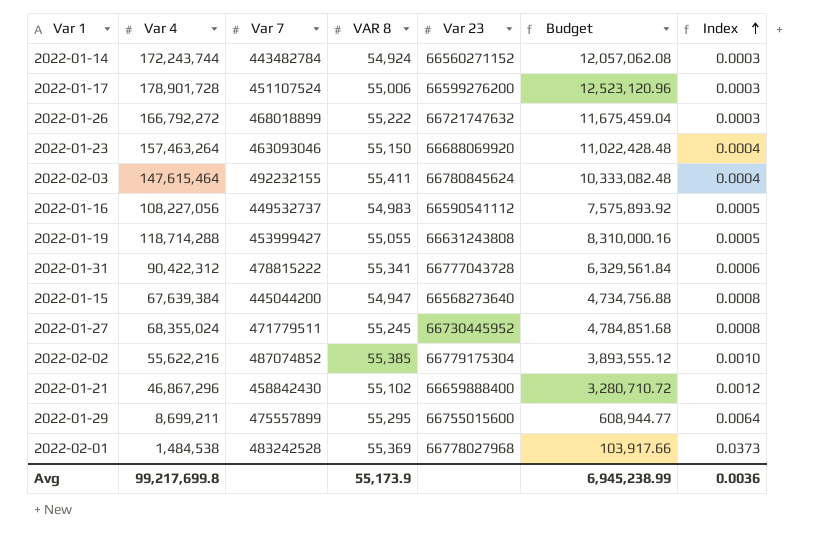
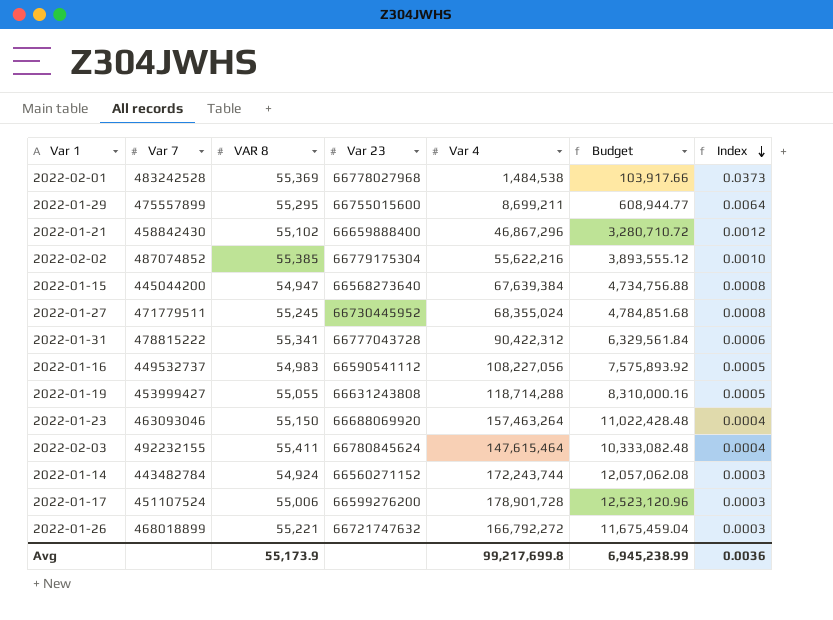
row order: Index ascending -> Index descending
column Var 4 | position: 2 -> 5
2022-01-26 | VAR 8: 55,222 -> 55,221

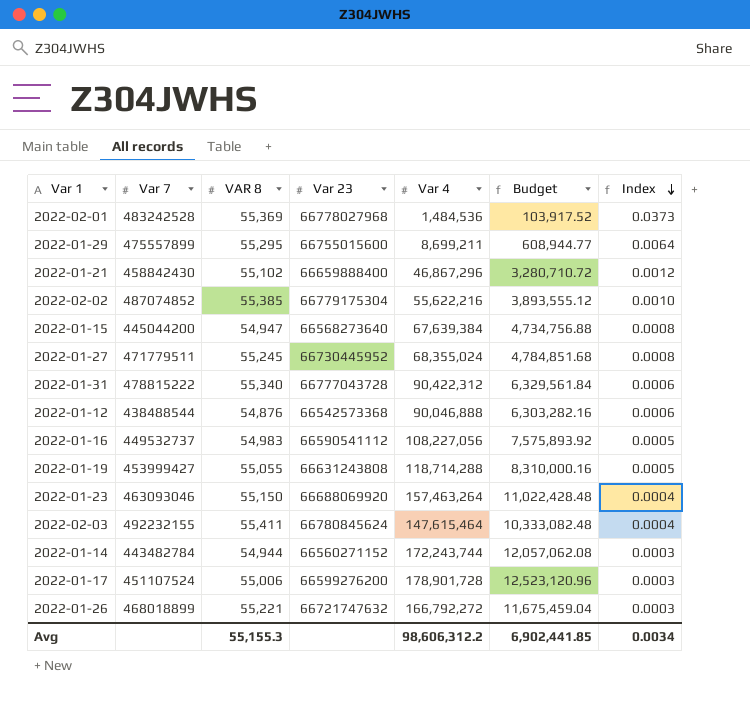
2022-02-01 | Var 4: 1,484,538 -> 1,484,536
2022-02-01 | Budget: 103,917.66 -> 103,917.52
2022-01-31 | VAR 8: 55,341 -> 55,340
row 2022-01-12: none -> 438488544 | 54,876 | 66542573368 | 90,046,888 | 6,303,282.16 | 0.0006
2022-01-14 | VAR 8: 54,924 -> 54,944
Avg | VAR 8: 55,173.9 -> 55,155.3
Avg | Var 4: 99,217,699.8 -> 98,606,312.2
Avg | Budget: 6,945,238.99 -> 6,902,441.85
Avg | Index: 0.0036 -> 0.0034

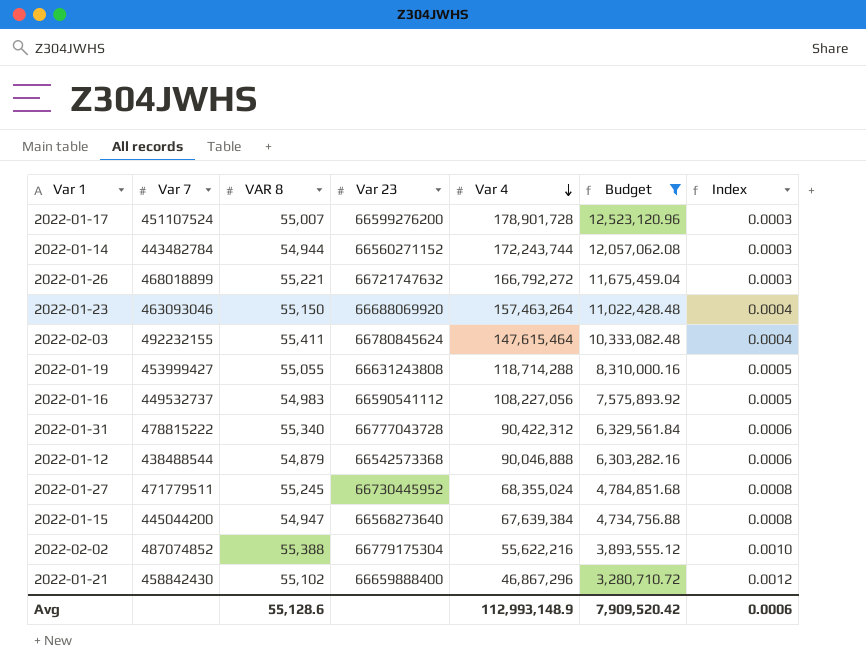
filter: none -> Budget >= 3,280,710.72
row order: Index descending -> Var 4 descending
2022-01-17 | VAR 8: 55,006 -> 55,007
2022-01-12 | VAR 8: 54,876 -> 54,879
2022-02-02 | VAR 8: 55,385 -> 55,388
Avg | VAR 8: 55,155.3 -> 55,128.6
Avg | Var 4: 98,606,312.2 -> 112,993,148.9
Avg | Budget: 6,902,441.85 -> 7,909,520.42
Avg | Index: 0.0034 -> 0.0006

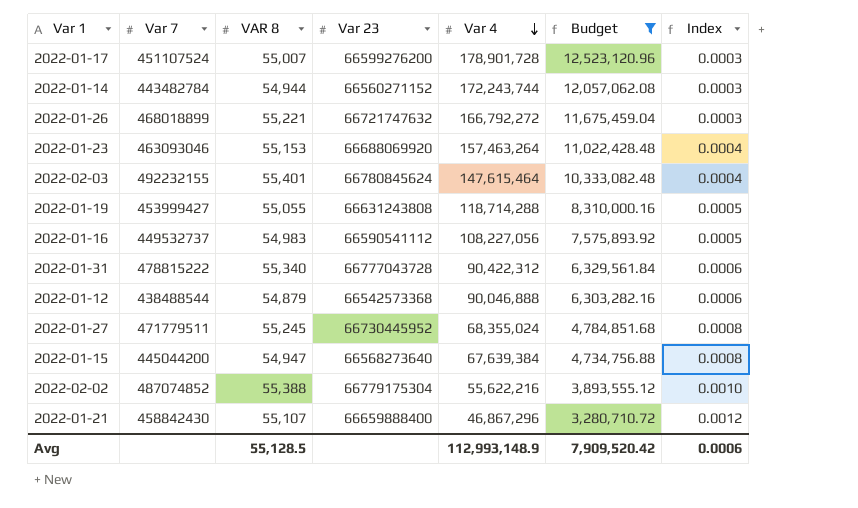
2022-01-23 | VAR 8: 55,150 -> 55,153
2022-02-03 | VAR 8: 55,411 -> 55,401
2022-01-21 | VAR 8: 55,102 -> 55,107
Avg | VAR 8: 55,128.6 -> 55,128.5

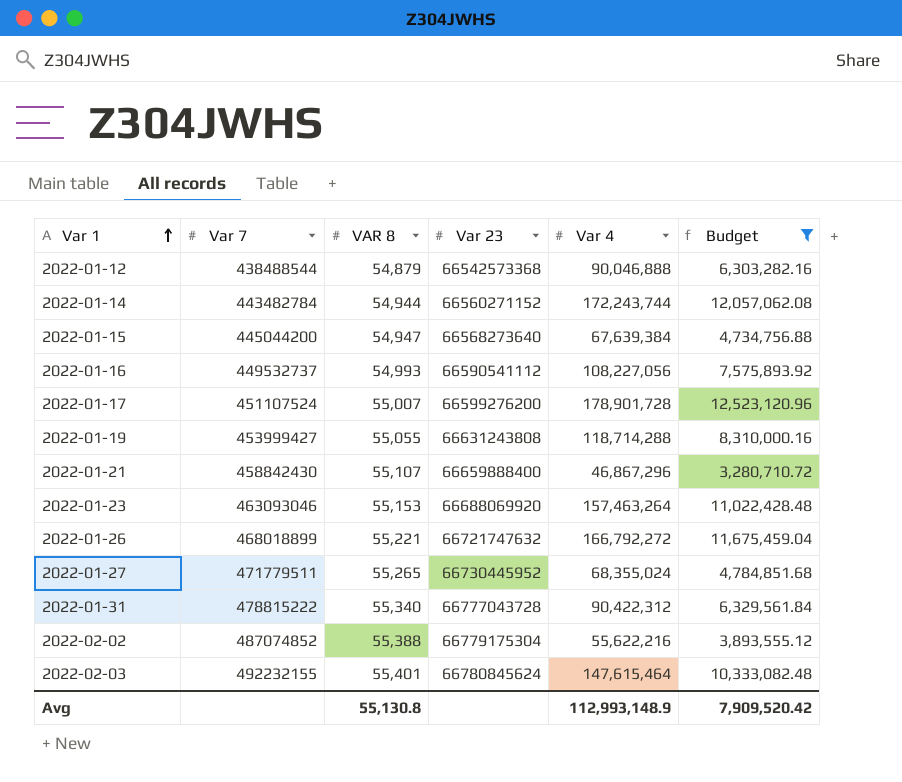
row order: Var 4 descending -> Var 1 ascending
column Index | formula: [VAR 8] / [Var 4] -> none
2022-01-16 | VAR 8: 54,983 -> 54,993
2022-01-27 | VAR 8: 55,245 -> 55,265
Avg | VAR 8: 55,128.5 -> 55,130.8

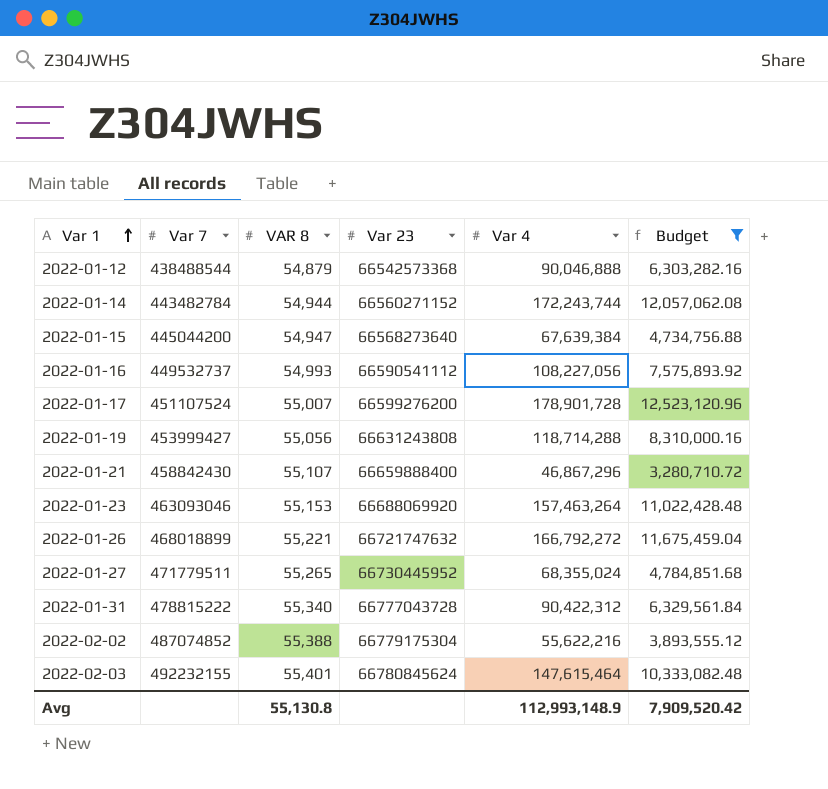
2022-01-19 | VAR 8: 55,055 -> 55,056

